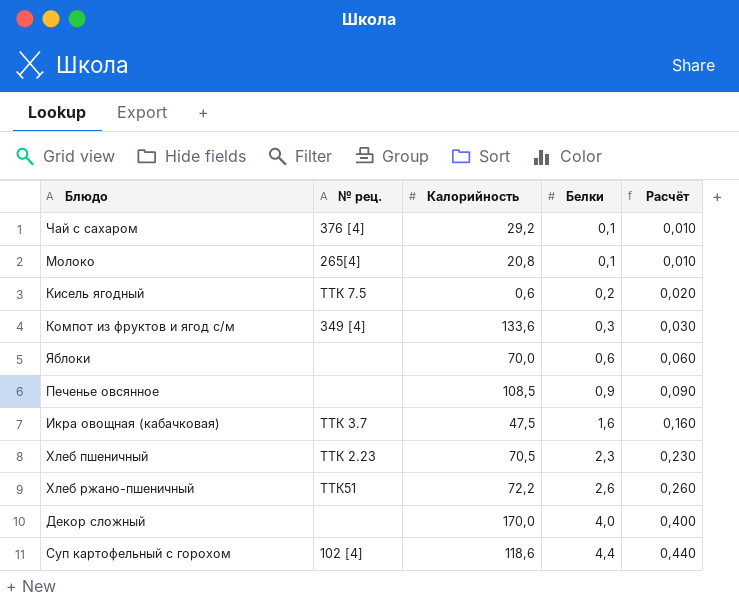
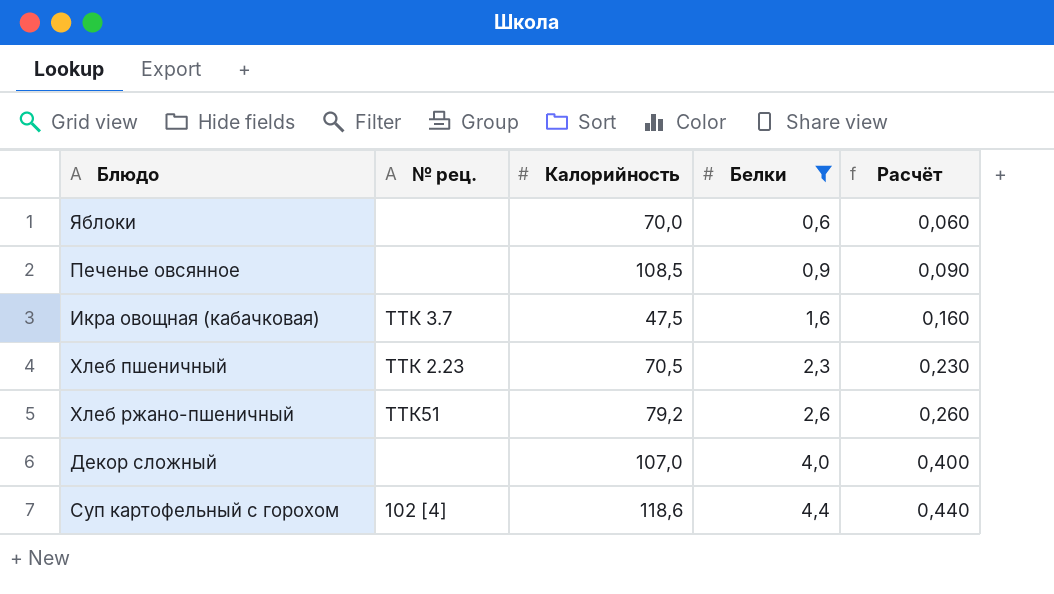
filter: none -> Белки >= 0,6
Хлеб ржано-пшеничный | Калорийность: 72,2 -> 79,2
Декор сложный | Калорийность: 170,0 -> 107,0

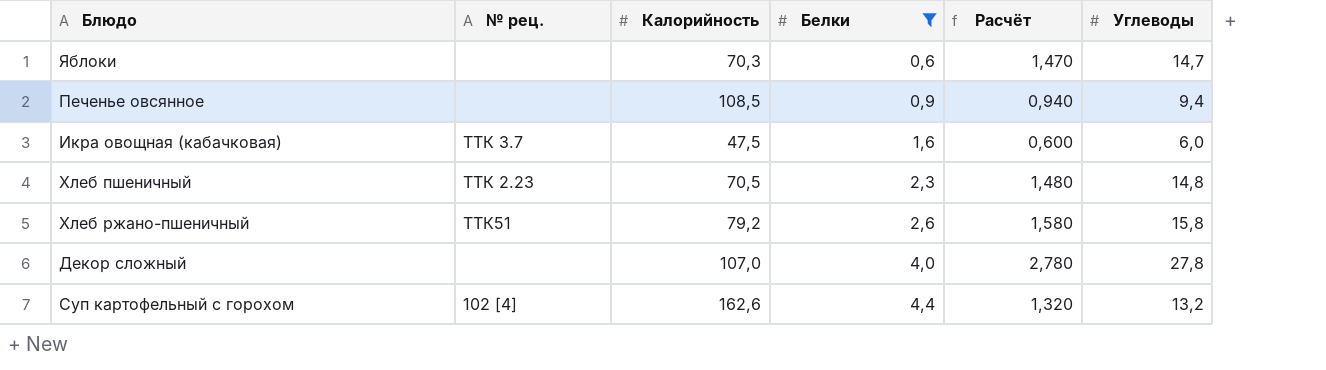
column Расчёт | formula: [Белки] * 0,1 -> [Углеводы] * 0,1
column Углеводы | position: none -> 6
Яблоки | Калорийность: 70,0 -> 70,3
Суп картофельный с горохом | Калорийность: 118,6 -> 162,6

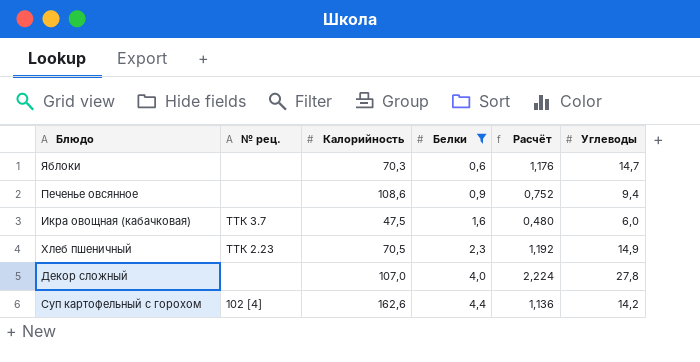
column Расчёт | formula: [Углеводы] * 0,1 -> [Углеводы] * 0,08
row Хлеб ржано-пшеничный: ТТК51 | 79,2 | 2,6 | 1,580 | 15,8 -> none
Печенье овсянное | Калорийность: 108,5 -> 108,6
Хлеб пшеничный | Углеводы: 14,8 -> 14,9
Суп картофельный с горохом | Углеводы: 13,2 -> 14,2

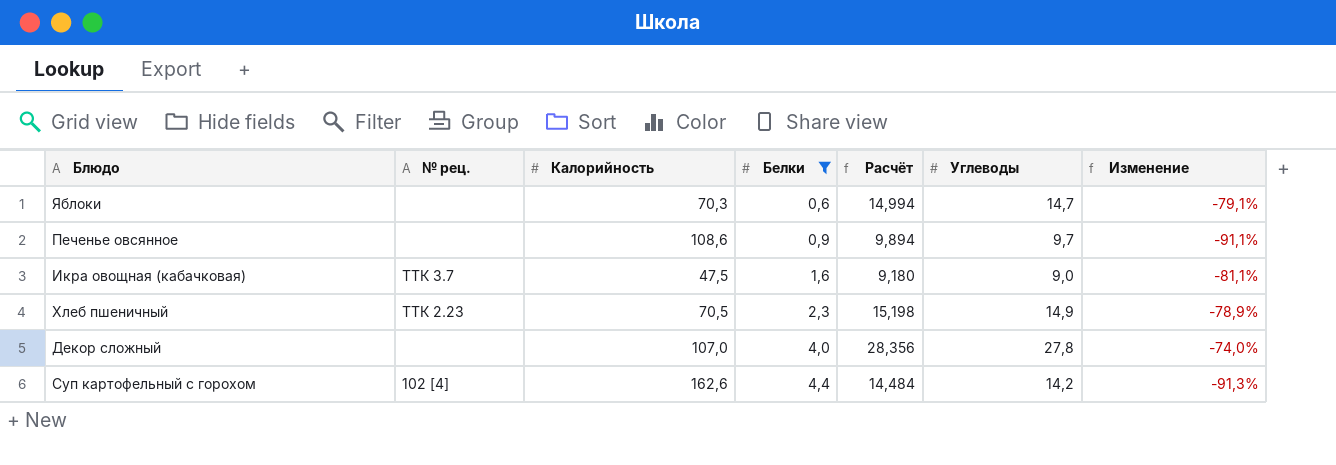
column Расчёт | formula: [Углеводы] * 0,08 -> [Углеводы] * 1,02
column Изменение | formula: none -> ([Углеводы] - [Калорийность]) / [Калорийность]
Печенье овсянное | Углеводы: 9,4 -> 9,7
Икра овощная (кабачковая) | Углеводы: 6,0 -> 9,0

